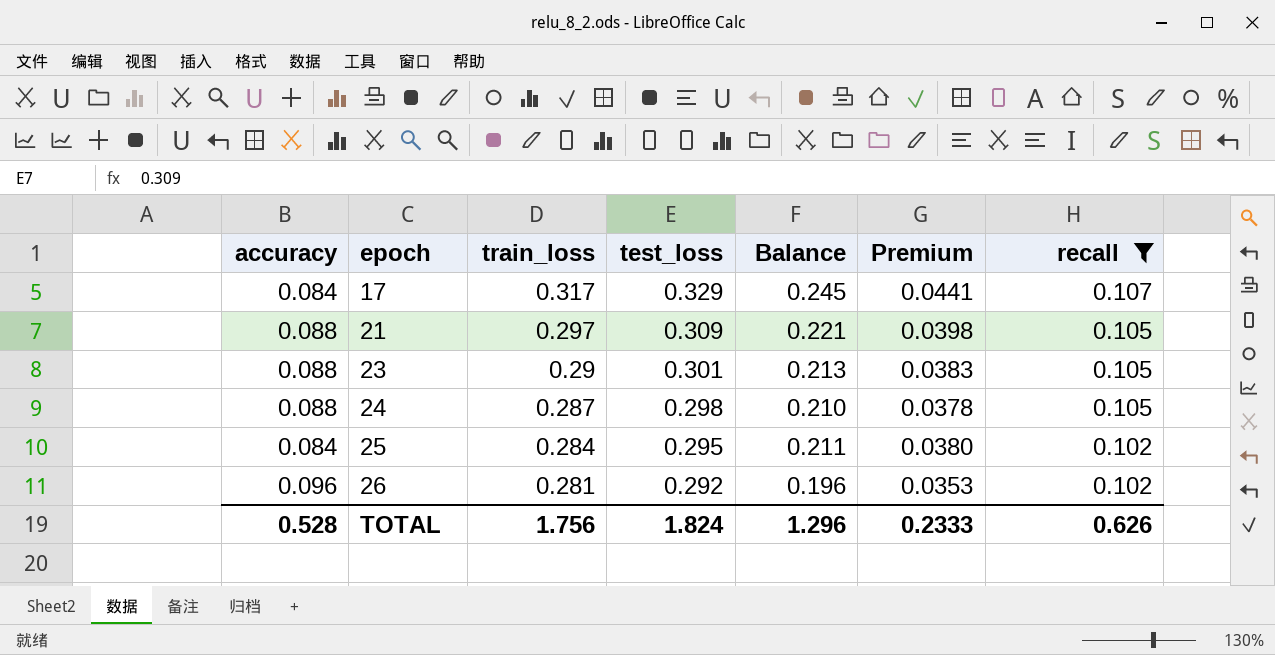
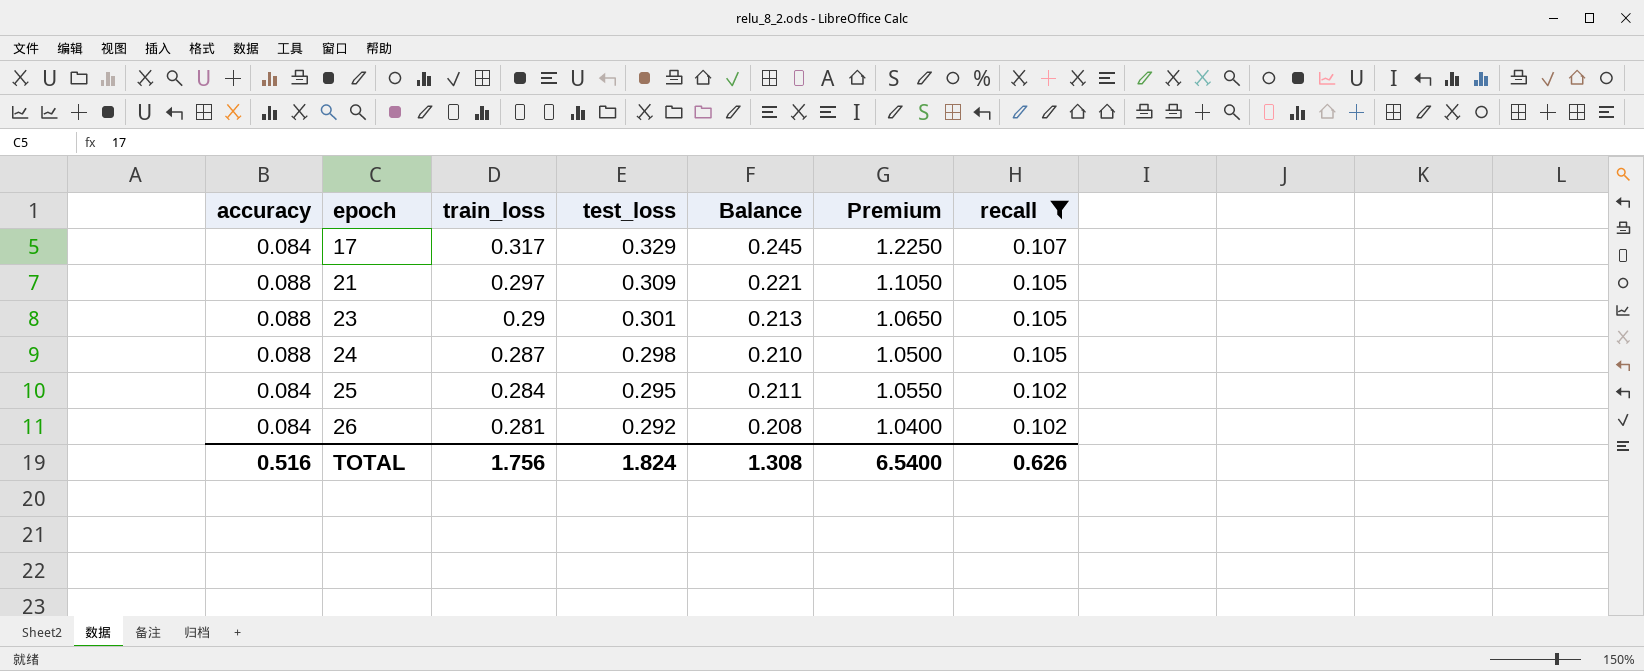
column Premium | formula: [Balance] * 0.18 -> [Balance] * 5
26 | accuracy: 0.096 -> 0.084
26 | Balance: 0.196 -> 0.208
TOTAL | accuracy: 0.528 -> 0.516
TOTAL | Balance: 1.296 -> 1.308
TOTAL | Premium: 0.2333 -> 6.5400

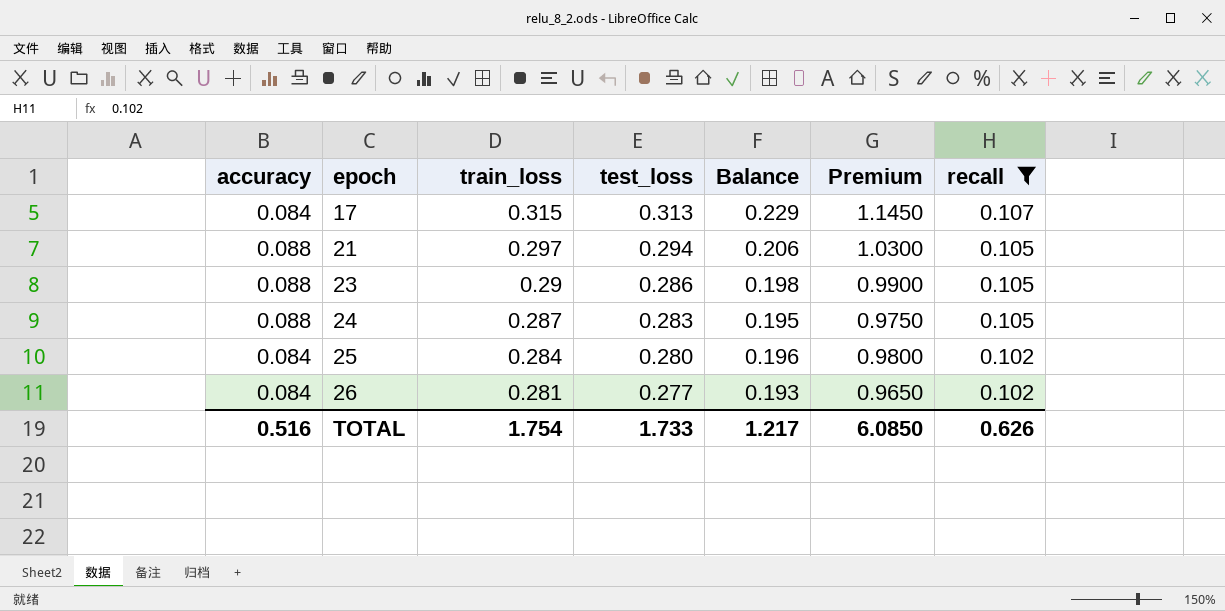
17 | train_loss: 0.317 -> 0.315
17 | test_loss: 0.329 -> 0.313
17 | Balance: 0.245 -> 0.229
17 | Premium: 1.2250 -> 1.1450
21 | test_loss: 0.309 -> 0.294
21 | Balance: 0.221 -> 0.206
21 | Premium: 1.1050 -> 1.0300
23 | test_loss: 0.301 -> 0.286
23 | Balance: 0.213 -> 0.198
23 | Premium: 1.0650 -> 0.9900
24 | test_loss: 0.298 -> 0.283
24 | Balance: 0.210 -> 0.195
24 | Premium: 1.0500 -> 0.9750
25 | test_loss: 0.295 -> 0.280
25 | Balance: 0.211 -> 0.196
25 | Premium: 1.0550 -> 0.9800
26 | test_loss: 0.292 -> 0.277
26 | Balance: 0.208 -> 0.193
26 | Premium: 1.0400 -> 0.9650
TOTAL | train_loss: 1.756 -> 1.754
TOTAL | test_loss: 1.824 -> 1.733
TOTAL | Balance: 1.308 -> 1.217
TOTAL | Premium: 6.5400 -> 6.0850

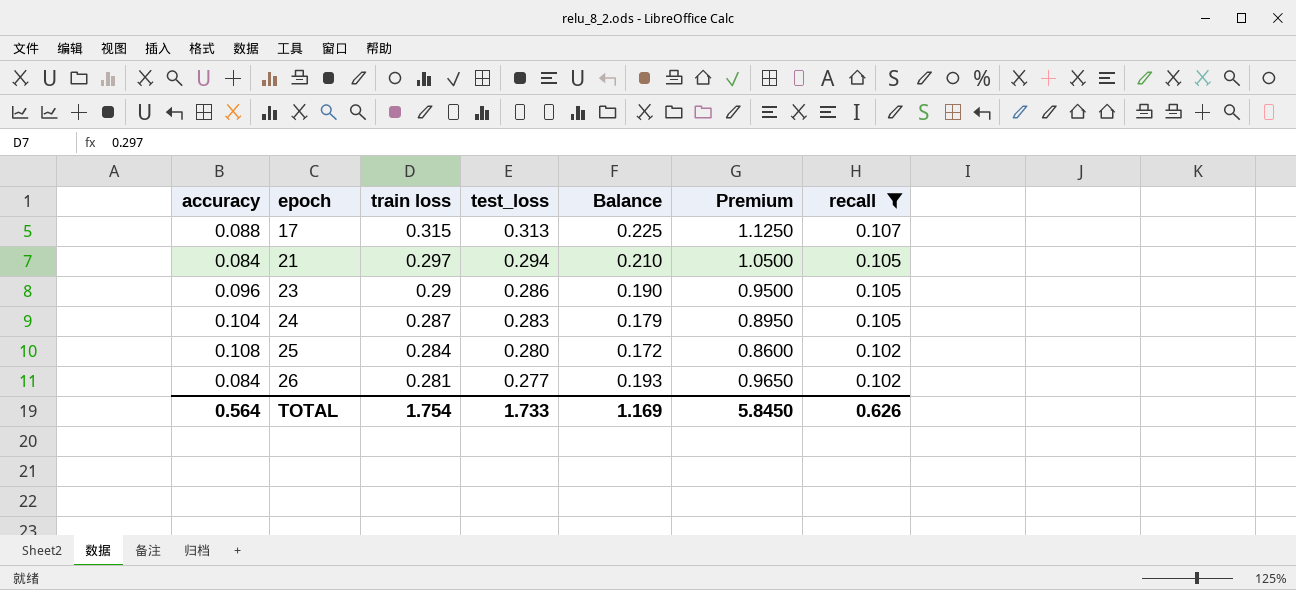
column name: train_loss -> train loss
17 | accuracy: 0.084 -> 0.088
17 | Balance: 0.229 -> 0.225
17 | Premium: 1.1450 -> 1.1250
21 | accuracy: 0.088 -> 0.084
21 | Balance: 0.206 -> 0.210
21 | Premium: 1.0300 -> 1.0500
23 | accuracy: 0.088 -> 0.096
23 | Balance: 0.198 -> 0.190
23 | Premium: 0.9900 -> 0.9500
24 | accuracy: 0.088 -> 0.104
24 | Balance: 0.195 -> 0.179
24 | Premium: 0.9750 -> 0.8950
25 | accuracy: 0.084 -> 0.108
25 | Balance: 0.196 -> 0.172
25 | Premium: 0.9800 -> 0.8600
TOTAL | accuracy: 0.516 -> 0.564
TOTAL | Balance: 1.217 -> 1.169
TOTAL | Premium: 6.0850 -> 5.8450

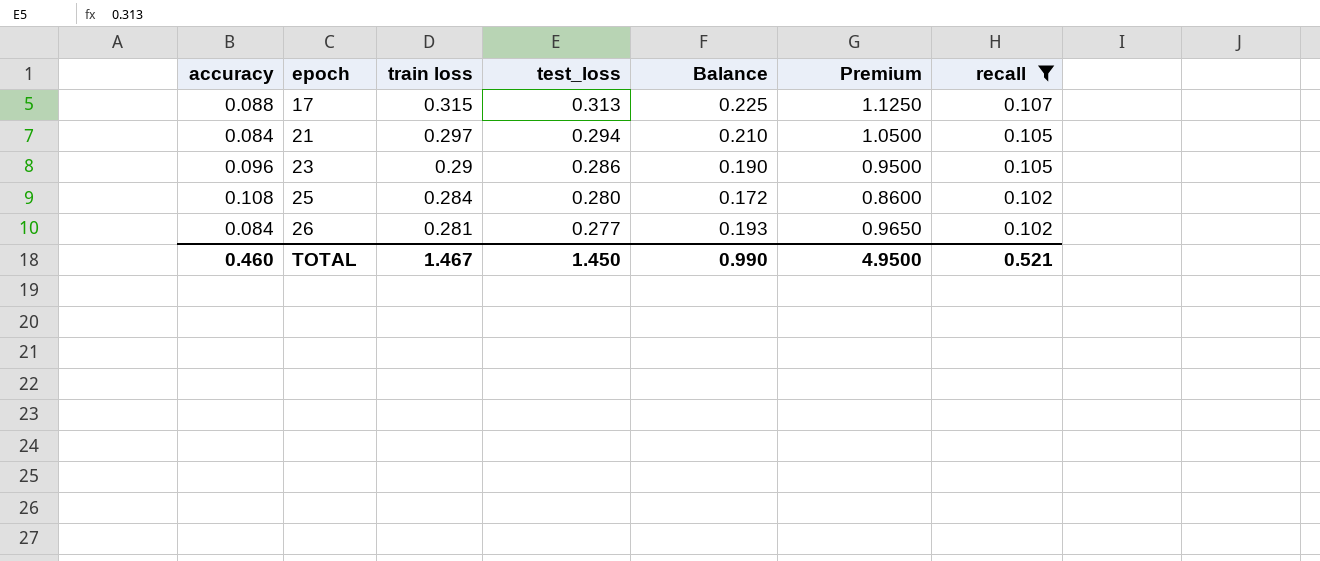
row 24: 0.104 | 0.287 | 0.283 | 0.179 | 0.8950 | 0.105 -> none
TOTAL | accuracy: 0.564 -> 0.460
TOTAL | train loss: 1.754 -> 1.467
TOTAL | test_loss: 1.733 -> 1.450
TOTAL | Balance: 1.169 -> 0.990
TOTAL | Premium: 5.8450 -> 4.9500
TOTAL | recall: 0.626 -> 0.521

